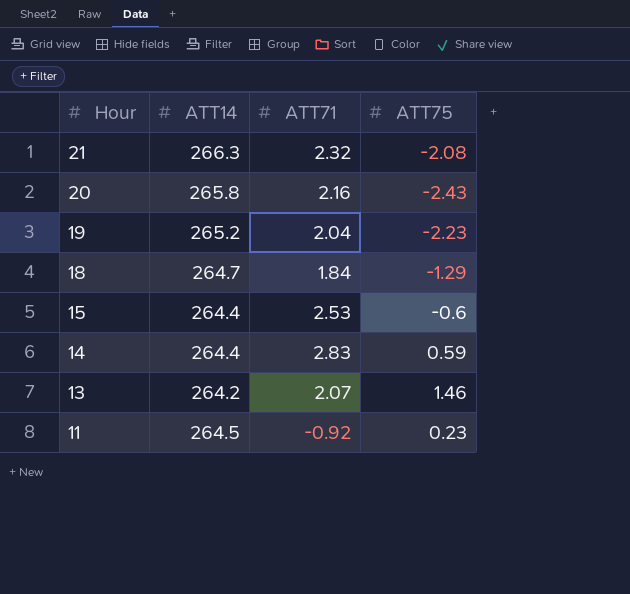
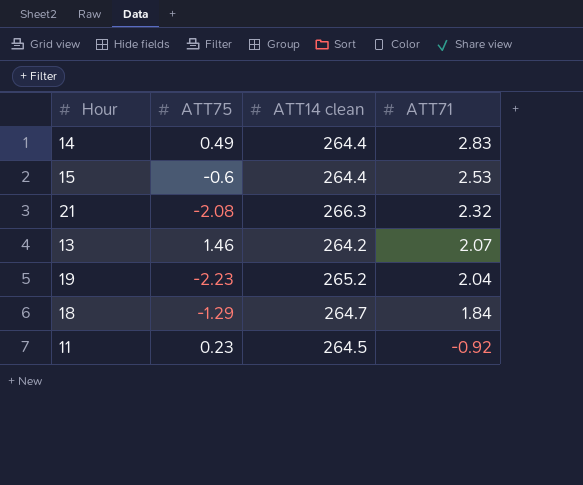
row order: Hour descending -> ATT71 descending
column ATT75 | position: 4 -> 2
column name: ATT14 -> ATT14 clean
row 20: 265.8 | 2.16 | -2.43 -> none
14 | ATT75: 0.59 -> 0.49

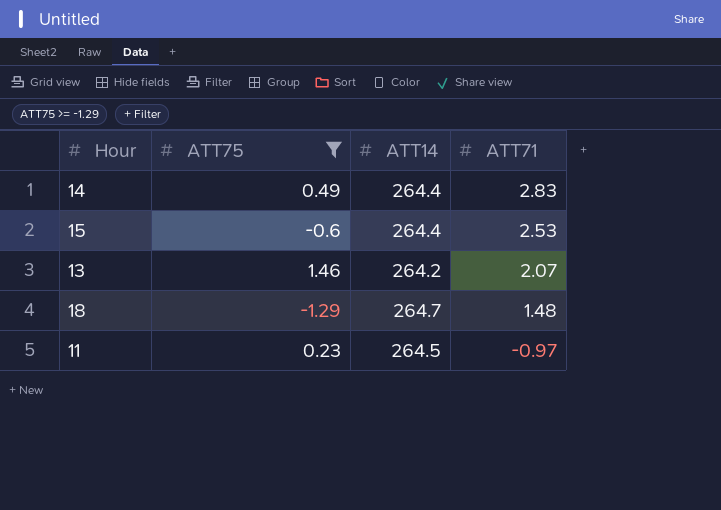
filter: none -> ATT75 >= -1.29
column name: ATT14 clean -> ATT14
18 | ATT71: 1.84 -> 1.48
11 | ATT71: -0.92 -> -0.97

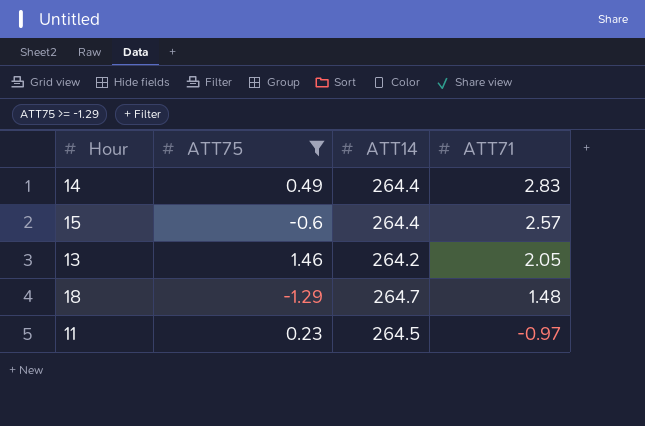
15 | ATT71: 2.53 -> 2.57
13 | ATT71: 2.07 -> 2.05

